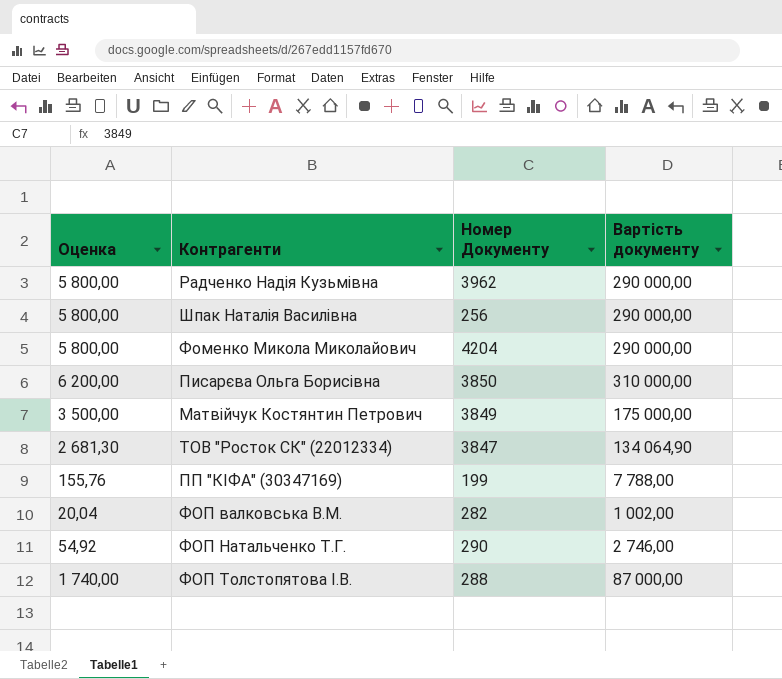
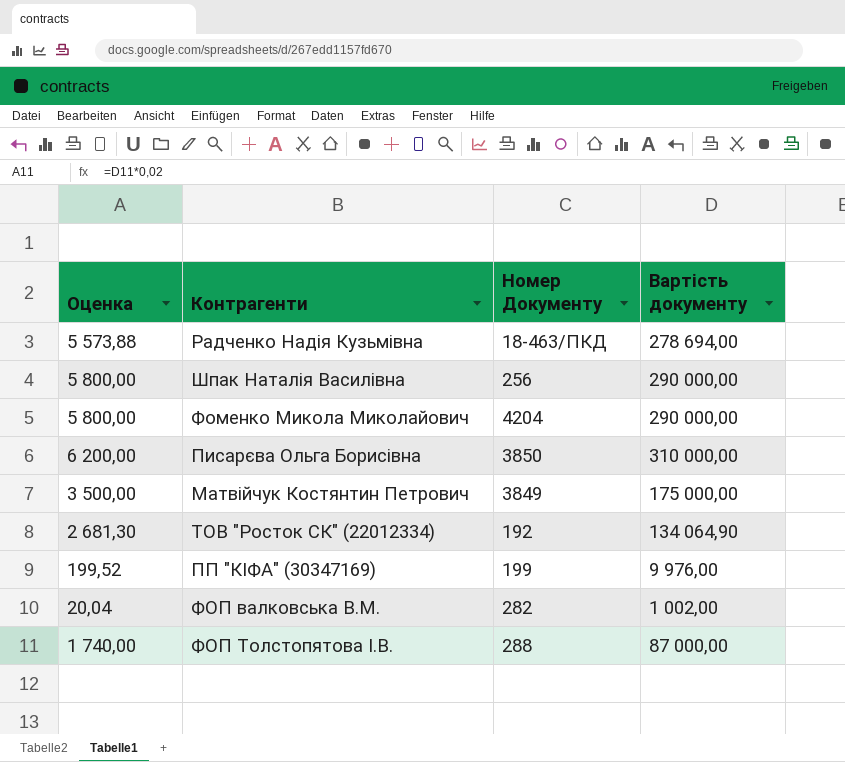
row ФОП Натальченко Т.Г.: 54,92 | 290 | 2 746,00 -> none
Радченко Надія Кузьмівна | Оценка: 5 800,00 -> 5 573,88
Радченко Надія Кузьмівна | Номер Документу: 3962 -> 18-463/ПКД
Радченко Надія Кузьмівна | Вартість документу: 290 000,00 -> 278 694,00
ТОВ "Росток СК" (22012334) | Номер Документу: 3847 -> 192
ПП "КІФА" (30347169) | Оценка: 155,76 -> 199,52
ПП "КІФА" (30347169) | Вартість документу: 7 788,00 -> 9 976,00

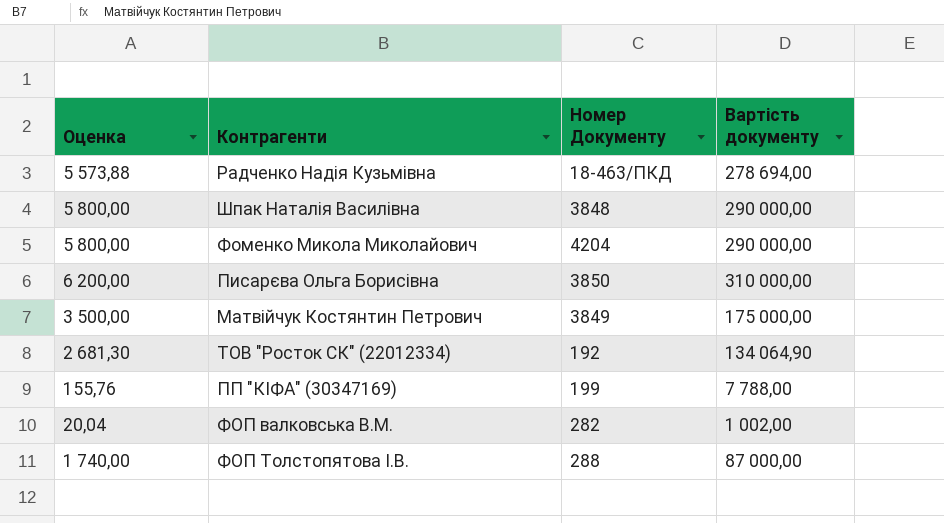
Шпак Наталія Василівна | Номер Документу: 256 -> 3848
ПП "КІФА" (30347169) | Оценка: 199,52 -> 155,76
ПП "КІФА" (30347169) | Вартість документу: 9 976,00 -> 7 788,00

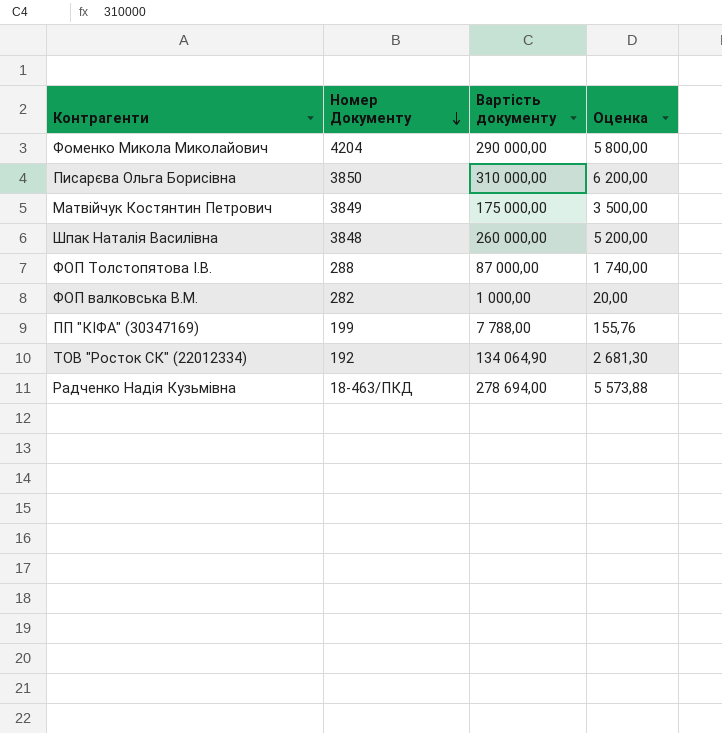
row order: none -> Номер Документу descending
column Оценка | position: 1 -> 4
Шпак Наталія Василівна | Вартість документу: 290 000,00 -> 260 000,00
Шпак Наталія Василівна | Оценка: 5 800,00 -> 5 200,00
ФОП валковська В.М. | Вартість документу: 1 002,00 -> 1 000,00
ФОП валковська В.М. | Оценка: 20,04 -> 20,00

